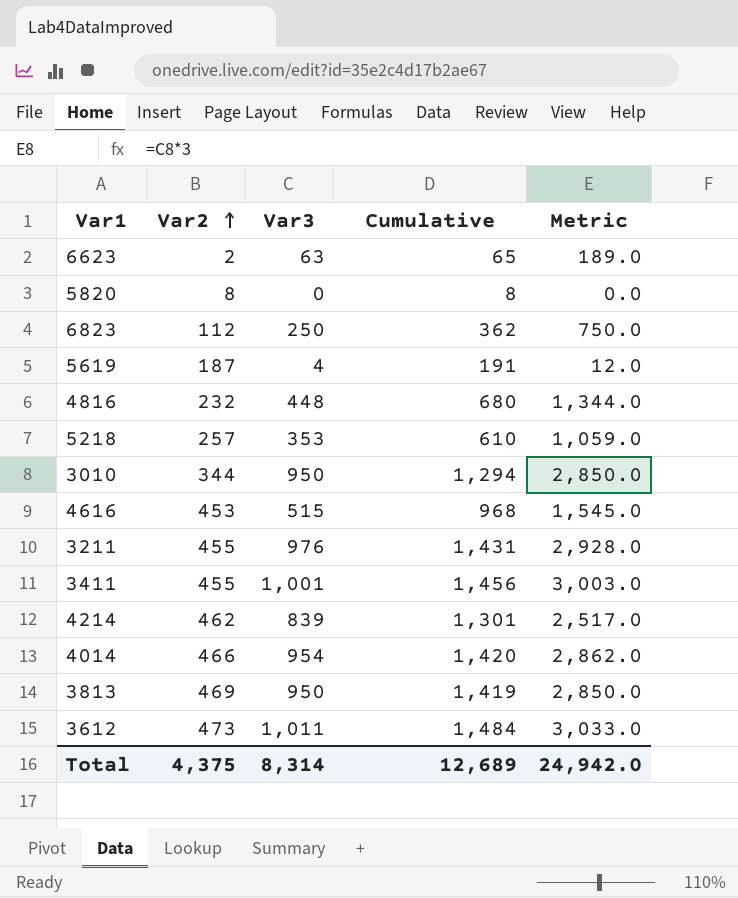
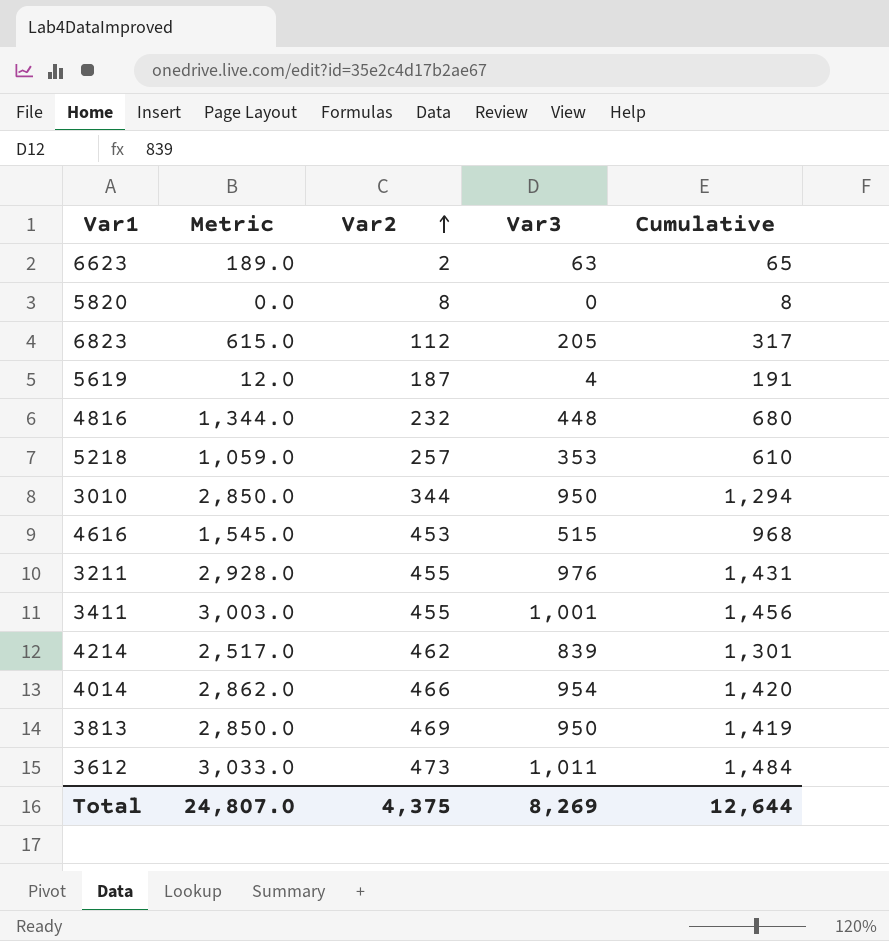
column Metric | position: 5 -> 2
6823 | Metric: 750.0 -> 615.0
6823 | Var3: 250 -> 205
6823 | Cumulative: 362 -> 317
Total | Metric: 24,942.0 -> 24,807.0
Total | Var3: 8,314 -> 8,269
Total | Cumulative: 12,689 -> 12,644

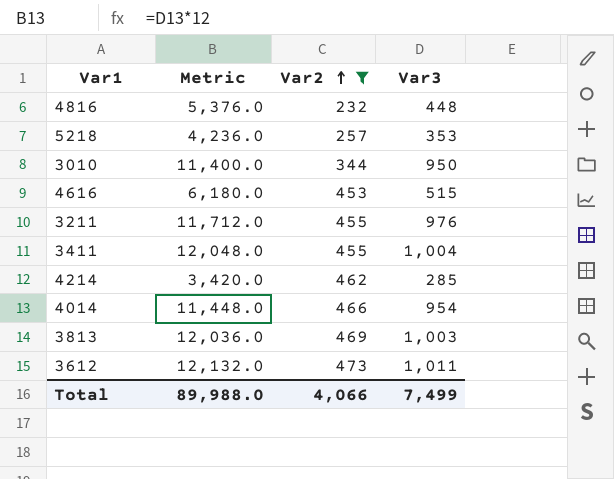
filter: none -> Var2 >= 232
column Cumulative | formula: [Var2] + [Var3] -> none
column Metric | formula: [Var3] * 3 -> [Var3] * 12
3411 | Var3: 1,001 -> 1,004
4214 | Var3: 839 -> 285
3813 | Var3: 950 -> 1,003
Total | Metric: 24,807.0 -> 89,988.0
Total | Var2: 4,375 -> 4,066
Total | Var3: 8,269 -> 7,499

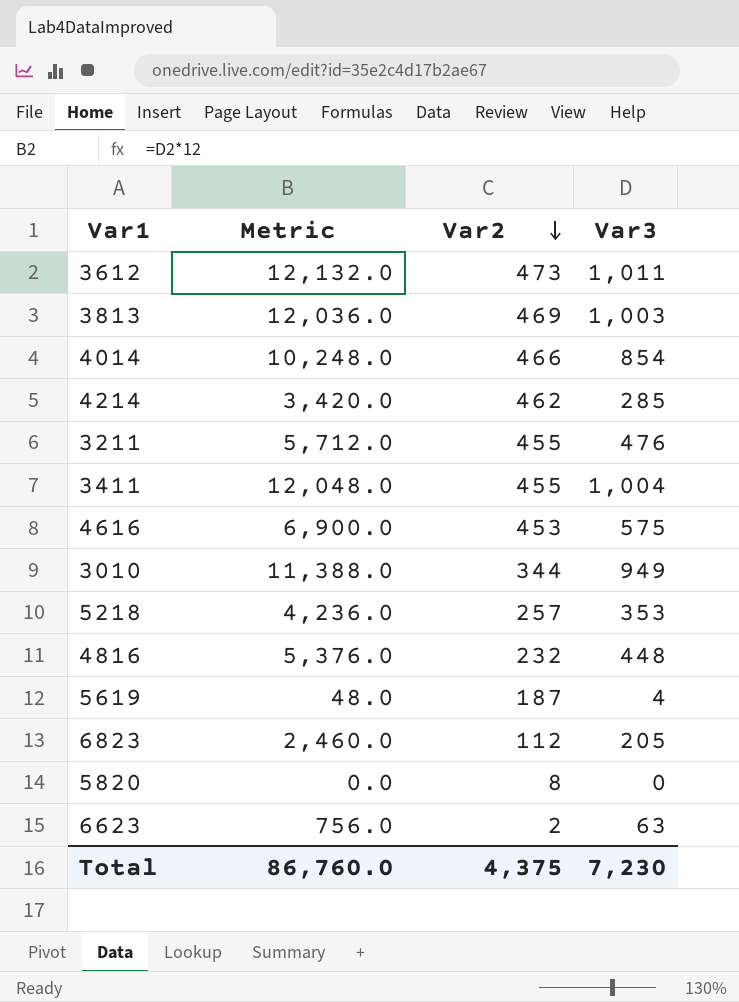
filter: Var2 >= 232 -> none
row order: Var2 ascending -> Var2 descending
4014 | Metric: 11,448.0 -> 10,248.0
4014 | Var3: 954 -> 854
3211 | Metric: 11,712.0 -> 5,712.0
3211 | Var3: 976 -> 476
4616 | Metric: 6,180.0 -> 6,900.0
4616 | Var3: 515 -> 575
3010 | Metric: 11,400.0 -> 11,388.0
3010 | Var3: 950 -> 949
Total | Metric: 89,988.0 -> 86,760.0
Total | Var2: 4,066 -> 4,375
Total | Var3: 7,499 -> 7,230

